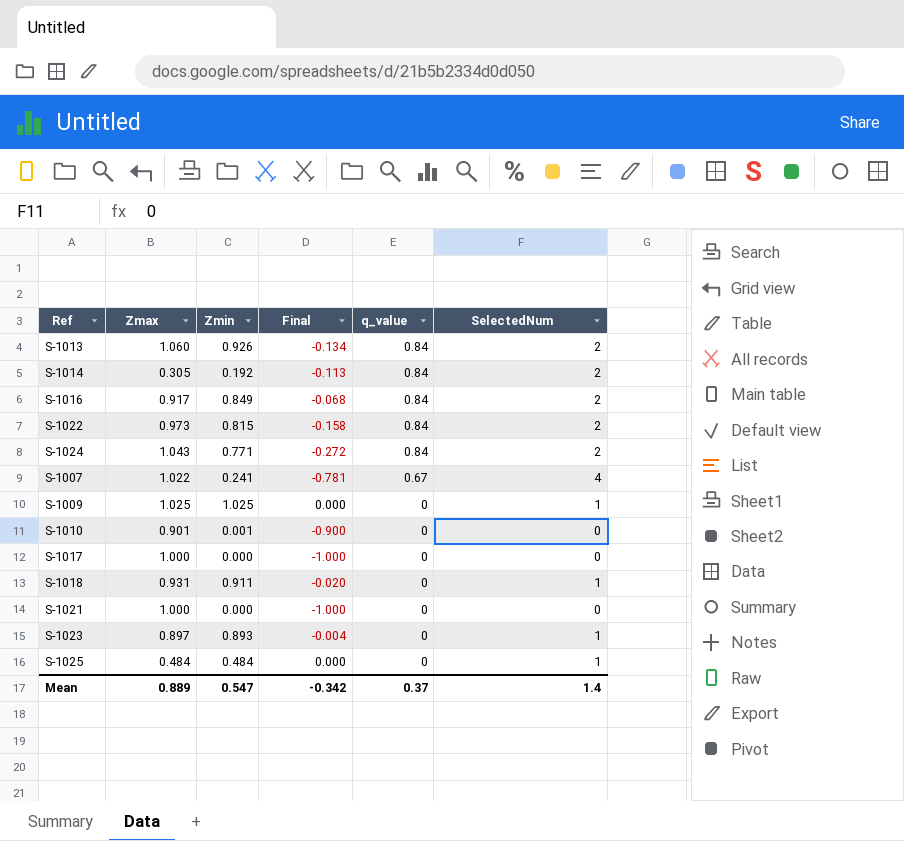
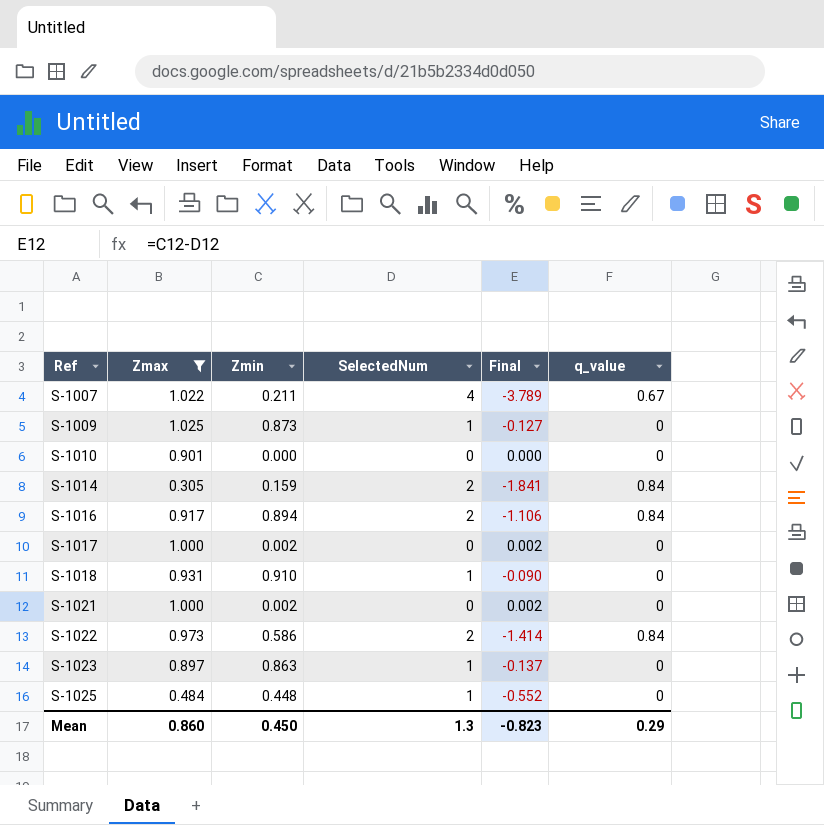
filter: none -> Zmax <= 1.025
row order: q_value descending -> Ref ascending
column SelectedNum | position: 6 -> 4
column Final | formula: [Zmin] - [Zmax] -> [Zmin] - [SelectedNum]
S-1007 | Zmin: 0.241 -> 0.211
S-1009 | Zmin: 1.025 -> 0.873
S-1010 | Zmin: 0.001 -> 0.000
S-1014 | Zmin: 0.192 -> 0.159
S-1016 | Zmin: 0.849 -> 0.894
S-1017 | Zmin: 0.000 -> 0.002
S-1018 | Zmin: 0.911 -> 0.910
S-1021 | Zmin: 0.000 -> 0.002
S-1022 | Zmin: 0.815 -> 0.586
S-1023 | Zmin: 0.893 -> 0.863
S-1025 | Zmin: 0.484 -> 0.448
Mean | Zmax: 0.889 -> 0.860
Mean | Zmin: 0.547 -> 0.450
Mean | SelectedNum: 1.4 -> 1.3
Mean | Final: -0.342 -> -0.823
Mean | q_value: 0.37 -> 0.29

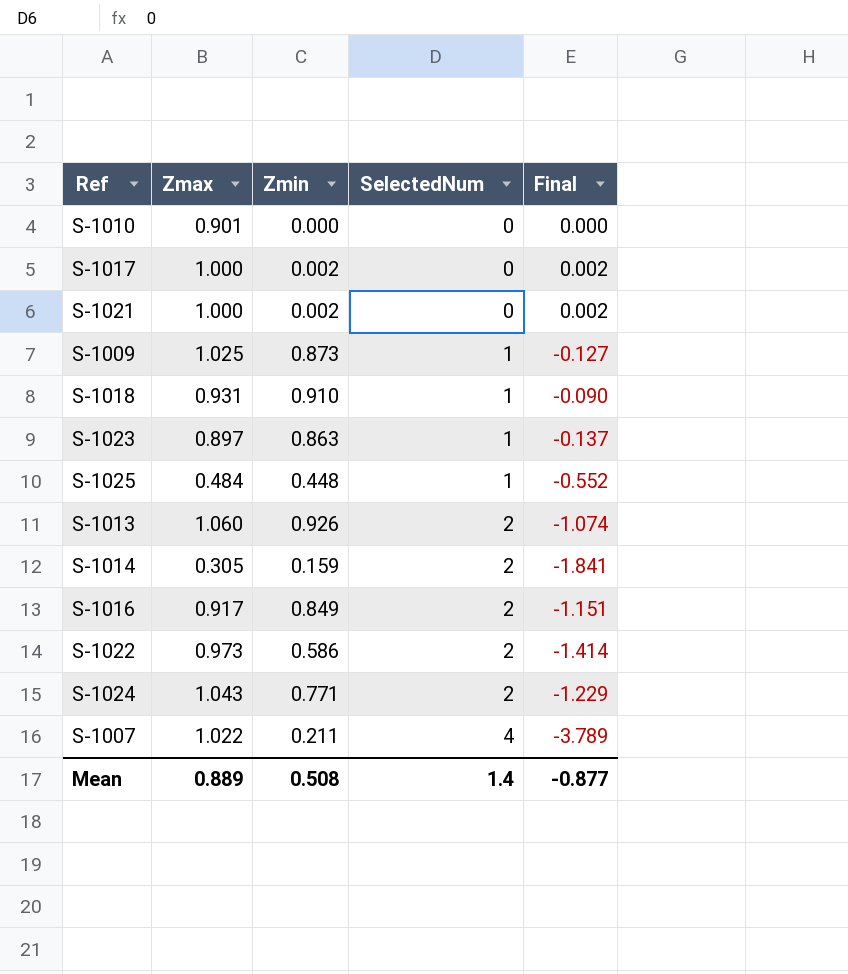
filter: Zmax <= 1.025 -> none
row order: Ref ascending -> SelectedNum ascending
column q_value | position: 6 -> none
S-1016 | Zmin: 0.894 -> 0.849
S-1016 | Final: -1.106 -> -1.151
Mean | Zmax: 0.860 -> 0.889
Mean | Zmin: 0.450 -> 0.508
Mean | SelectedNum: 1.3 -> 1.4
Mean | Final: -0.823 -> -0.877

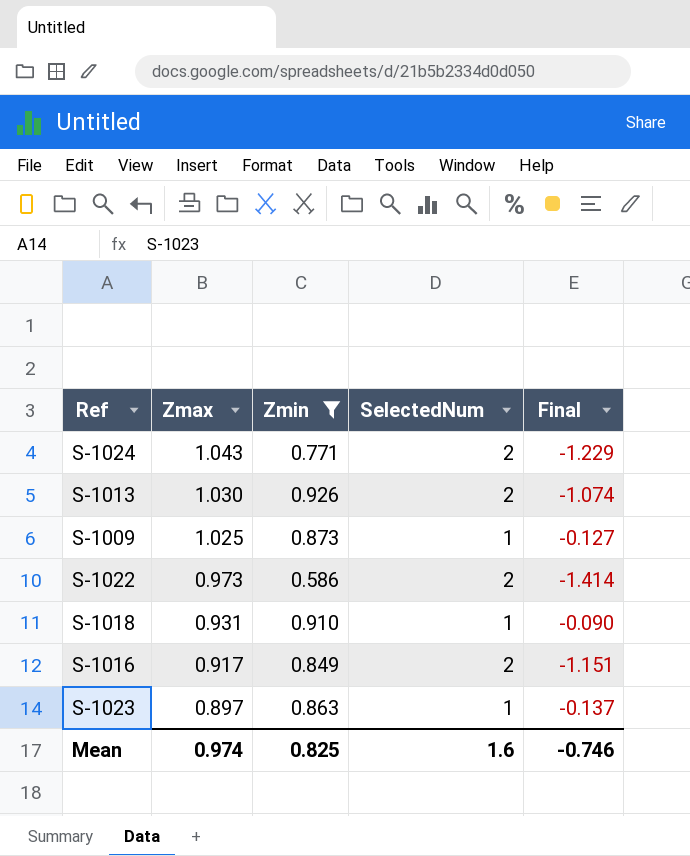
filter: none -> Zmin >= 0.586
row order: SelectedNum ascending -> Zmax descending
S-1013 | Zmax: 1.060 -> 1.030
Mean | Zmax: 0.889 -> 0.974
Mean | Zmin: 0.508 -> 0.825
Mean | SelectedNum: 1.4 -> 1.6
Mean | Final: -0.877 -> -0.746

